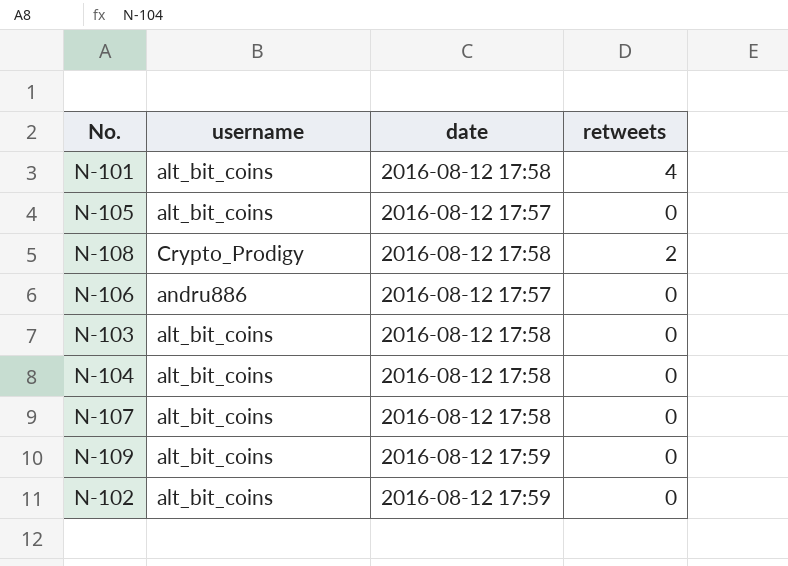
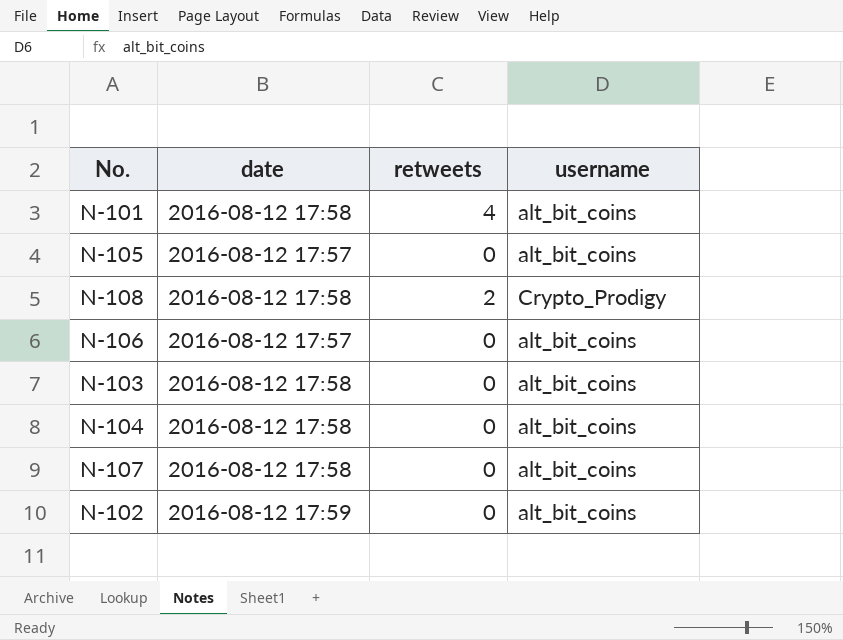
column username | position: 2 -> 4
row N-109: alt_bit_coins | 2016-08-12 17:59 | 0 -> none
N-106 | username: andru886 -> alt_bit_coins

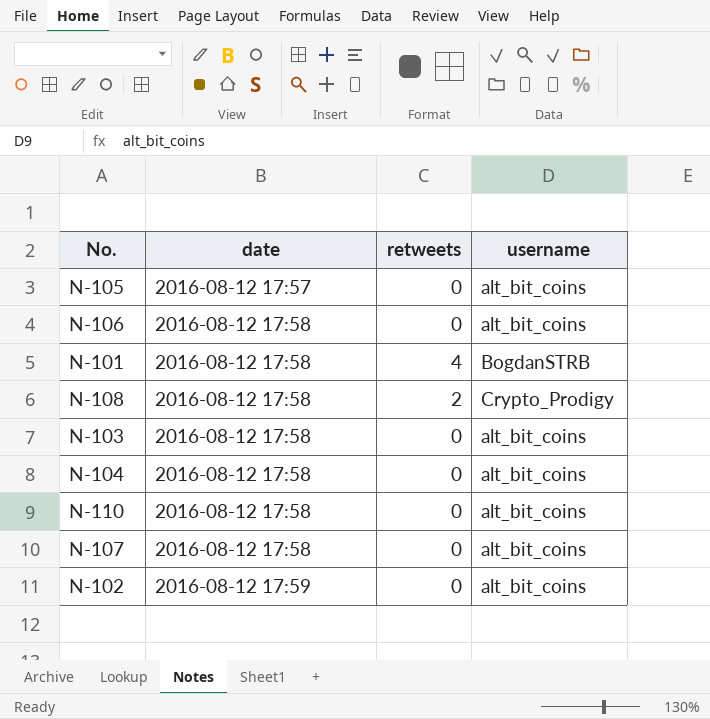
row order: none -> date ascending
N-106 | date: 2016-08-12 17:57 -> 2016-08-12 17:58
N-101 | username: alt_bit_coins -> BogdanSTRB
row N-110: none -> 2016-08-12 17:58 | 0 | alt_bit_coins

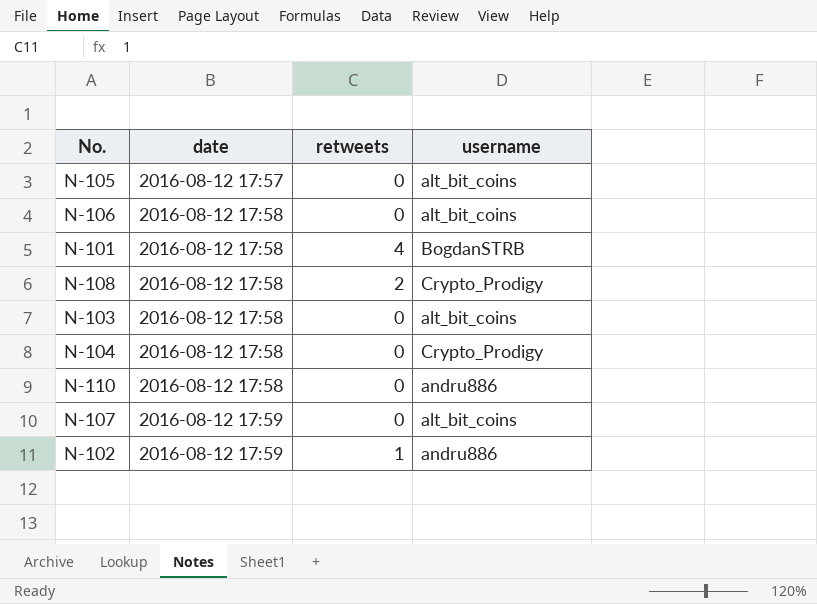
N-104 | username: alt_bit_coins -> Crypto_Prodigy
N-110 | username: alt_bit_coins -> andru886
N-107 | date: 2016-08-12 17:58 -> 2016-08-12 17:59
N-102 | retweets: 0 -> 1
N-102 | username: alt_bit_coins -> andru886

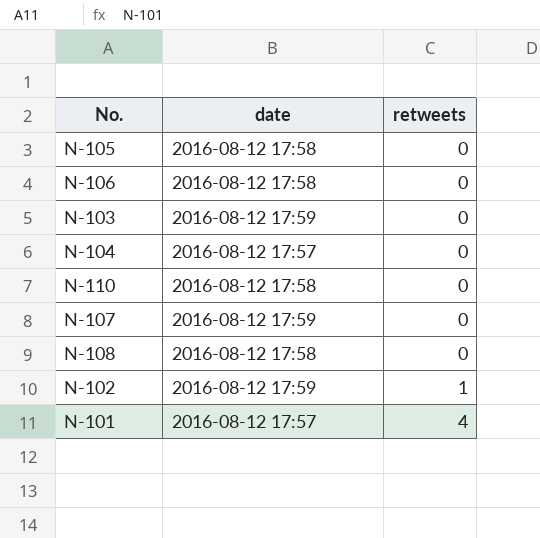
row order: date ascending -> retweets ascending
column username | position: 4 -> none
N-105 | date: 2016-08-12 17:57 -> 2016-08-12 17:58
N-103 | date: 2016-08-12 17:58 -> 2016-08-12 17:59
N-104 | date: 2016-08-12 17:58 -> 2016-08-12 17:57
N-108 | retweets: 2 -> 0
N-101 | date: 2016-08-12 17:58 -> 2016-08-12 17:57

